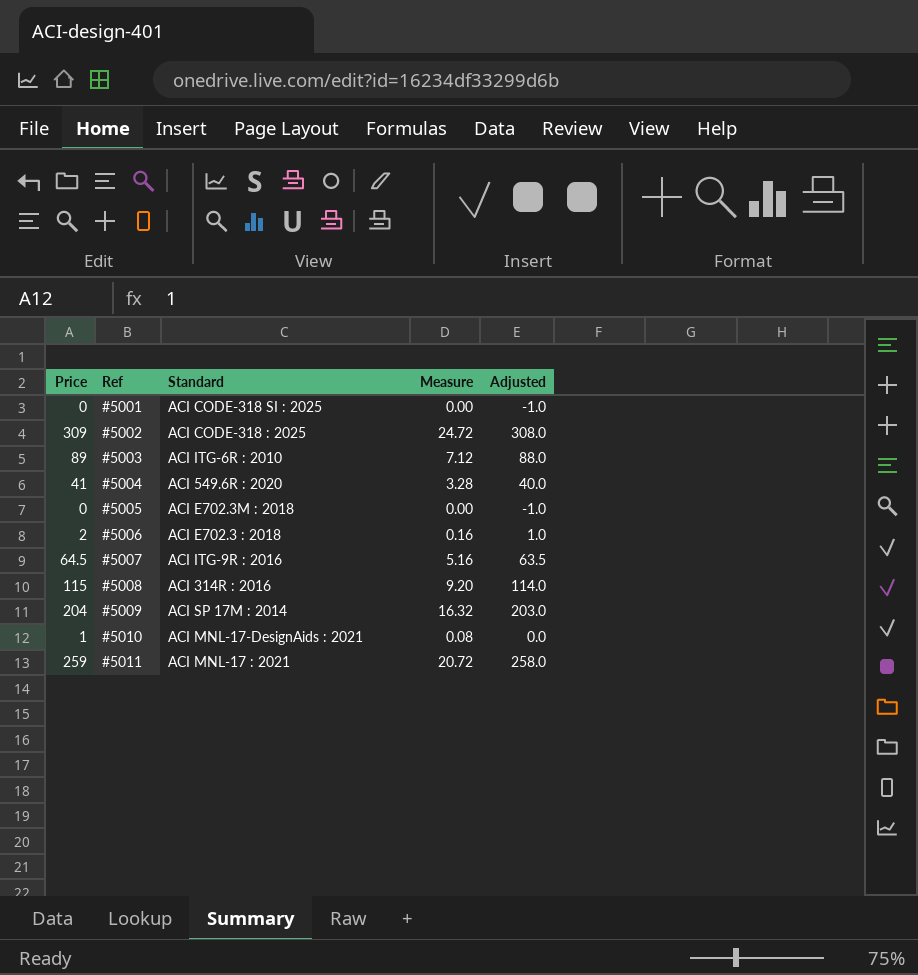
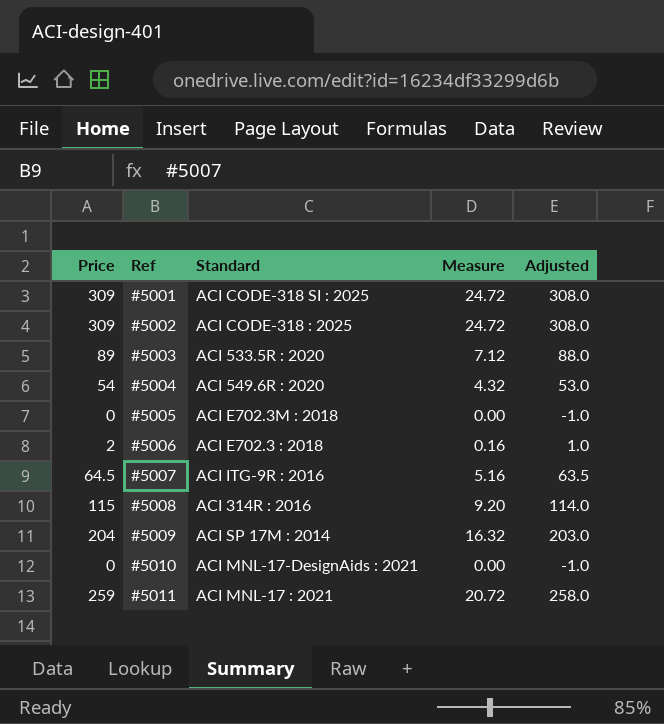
#5001 | Price: 0 -> 309
#5001 | Measure: 0.00 -> 24.72
#5001 | Adjusted: -1.0 -> 308.0
#5003 | Standard: ACI ITG-6R : 2010 -> ACI 533.5R : 2020
#5004 | Price: 41 -> 54
#5004 | Measure: 3.28 -> 4.32
#5004 | Adjusted: 40.0 -> 53.0
#5010 | Price: 1 -> 0
#5010 | Measure: 0.08 -> 0.00
#5010 | Adjusted: 0.0 -> -1.0

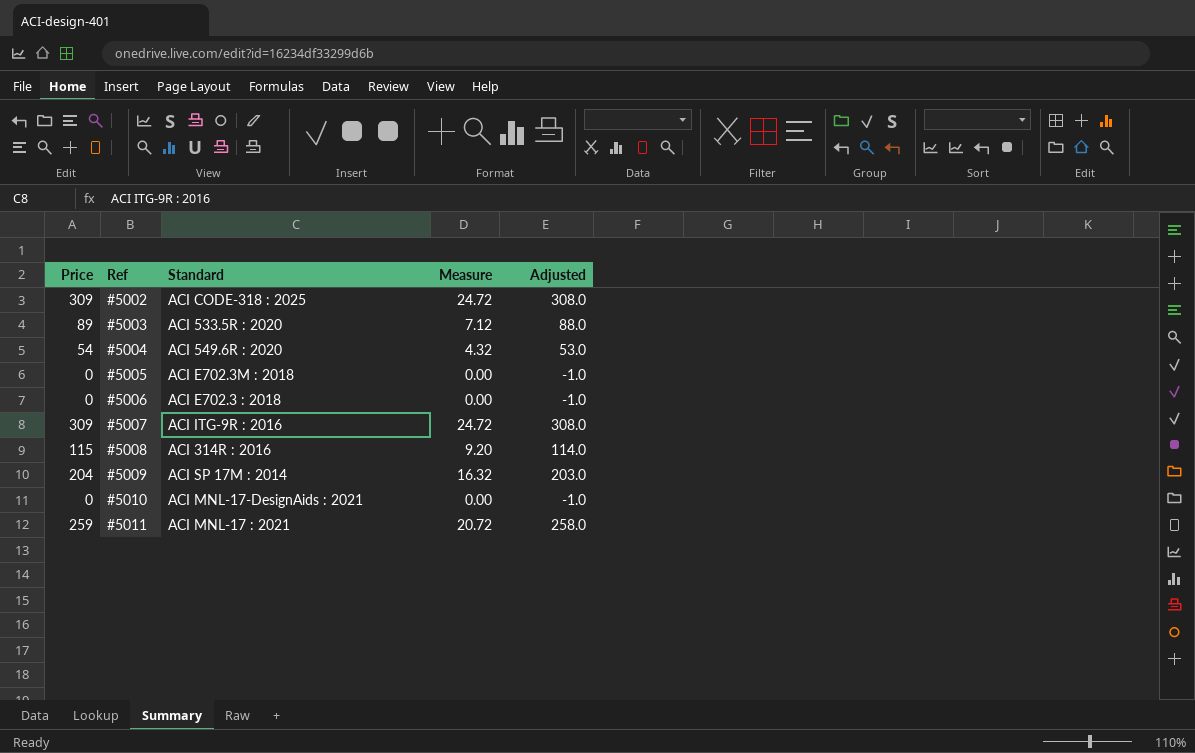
row #5001: 309 | ACI CODE-318 SI : 2025 | 24.72 | 308.0 -> none
#5006 | Price: 2 -> 0
#5006 | Measure: 0.16 -> 0.00
#5006 | Adjusted: 1.0 -> -1.0
#5007 | Price: 64.5 -> 309
#5007 | Measure: 5.16 -> 24.72
#5007 | Adjusted: 63.5 -> 308.0

